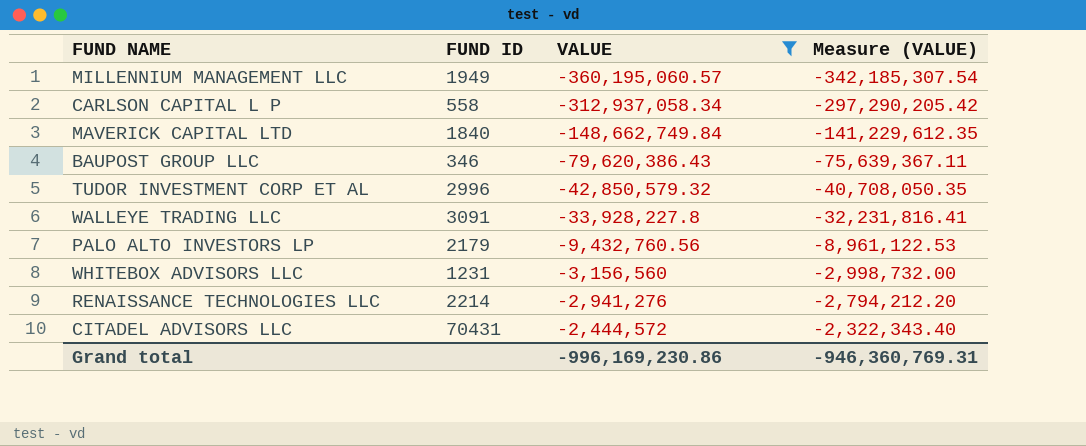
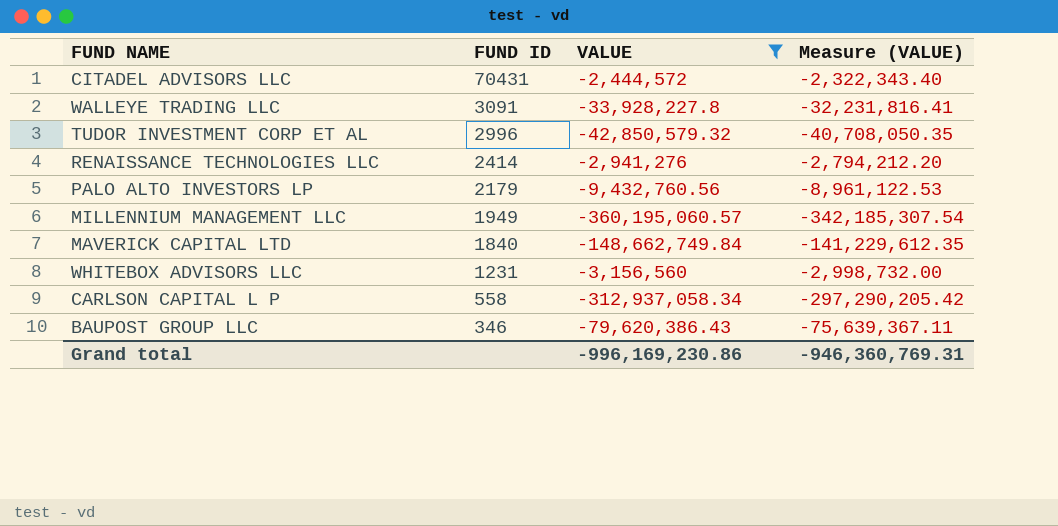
row order: VALUE ascending -> FUND ID descending
RENAISSANCE TECHNOLOGIES LLC | FUND ID: 2214 -> 2414

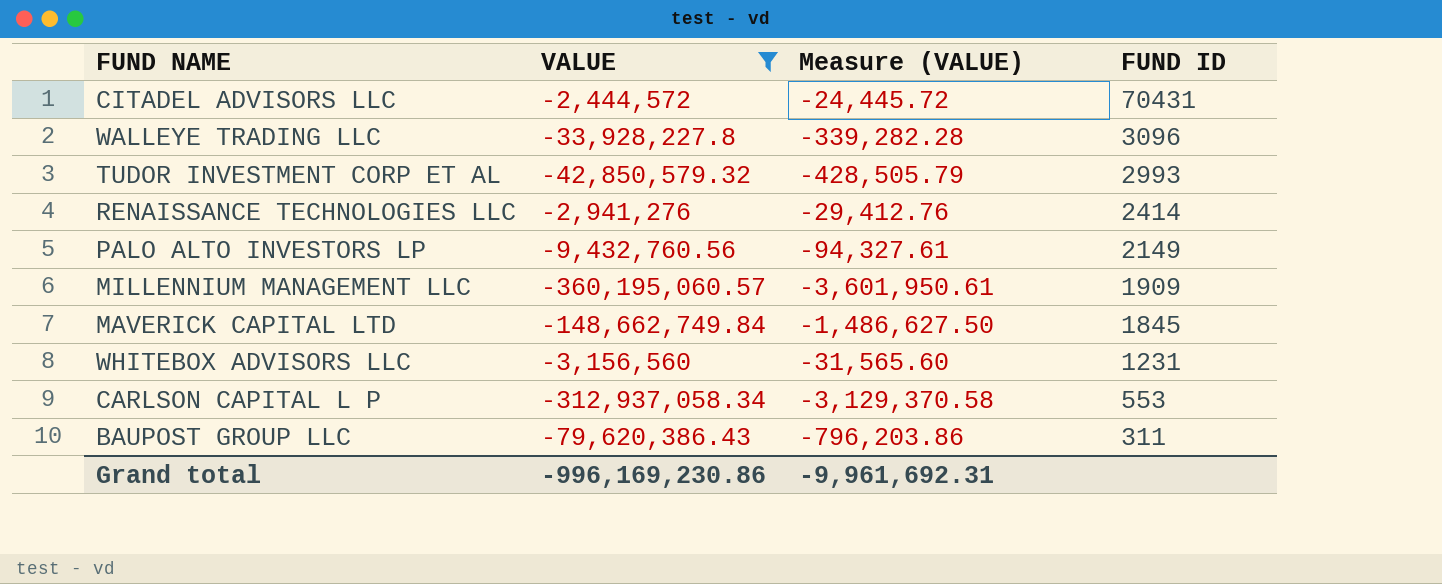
column Measure (VALUE) | formula: [VALUE] * 0.95 -> [VALUE] * 0.01
column FUND ID | position: 2 -> 4
WALLEYE TRADING LLC | FUND ID: 3091 -> 3096
TUDOR INVESTMENT CORP ET AL | FUND ID: 2996 -> 2993
PALO ALTO INVESTORS LP | FUND ID: 2179 -> 2149
MILLENNIUM MANAGEMENT LLC | FUND ID: 1949 -> 1909
MAVERICK CAPITAL LTD | FUND ID: 1840 -> 1845
CARLSON CAPITAL L P | FUND ID: 558 -> 553
BAUPOST GROUP LLC | FUND ID: 346 -> 311
Grand total | Measure (VALUE): -946,360,769.31 -> -9,961,692.31

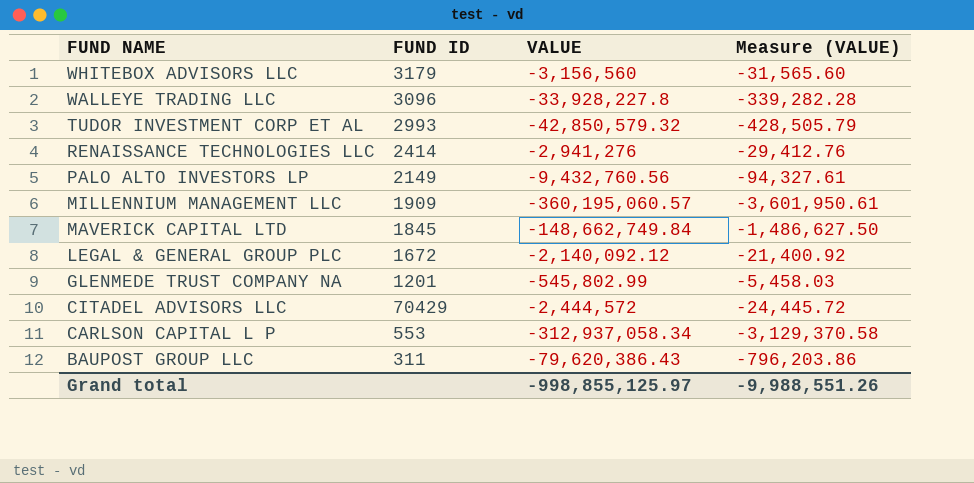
filter: VALUE <= -2,444,572 -> none
row order: FUND ID descending -> FUND NAME descending
column FUND ID | position: 4 -> 2
WHITEBOX ADVISORS LLC | FUND ID: 1231 -> 3179
CITADEL ADVISORS LLC | FUND ID: 70431 -> 70429
Grand total | VALUE: -996,169,230.86 -> -998,855,125.97
Grand total | Measure (VALUE): -9,961,692.31 -> -9,988,551.26

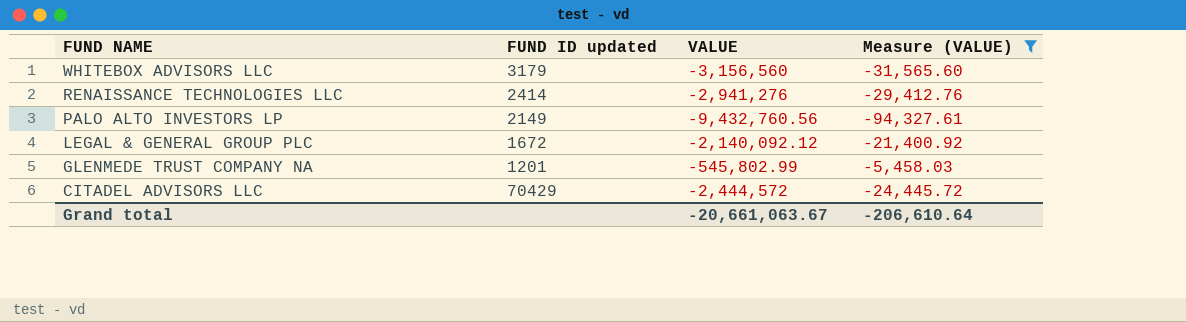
filter: none -> Measure (VALUE) >= -94,327.61
column name: FUND ID -> FUND ID updated
Grand total | VALUE: -998,855,125.97 -> -20,661,063.67
Grand total | Measure (VALUE): -9,988,551.26 -> -206,610.64

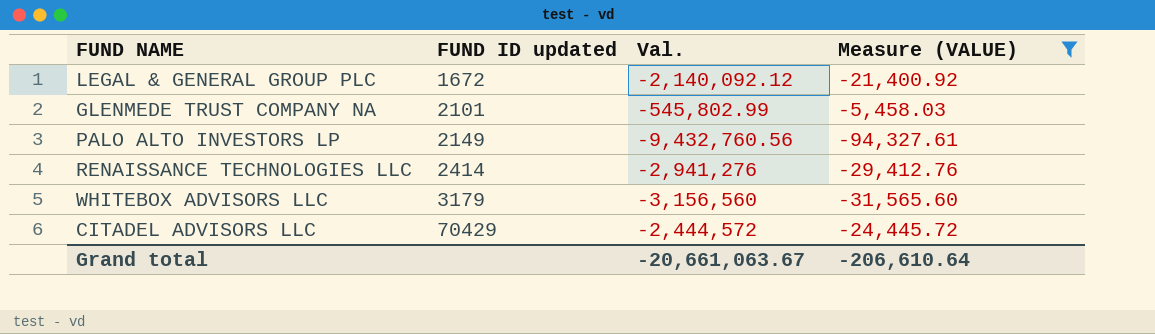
row order: FUND NAME descending -> FUND ID updated ascending
column name: VALUE -> Val.
GLENMEDE TRUST COMPANY NA | FUND ID updated: 1201 -> 2101

